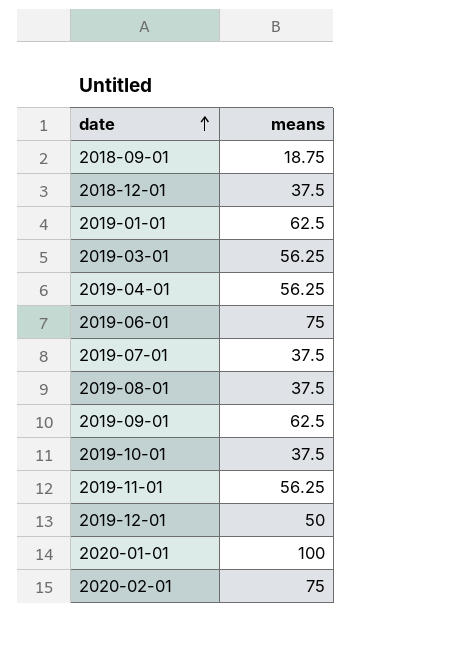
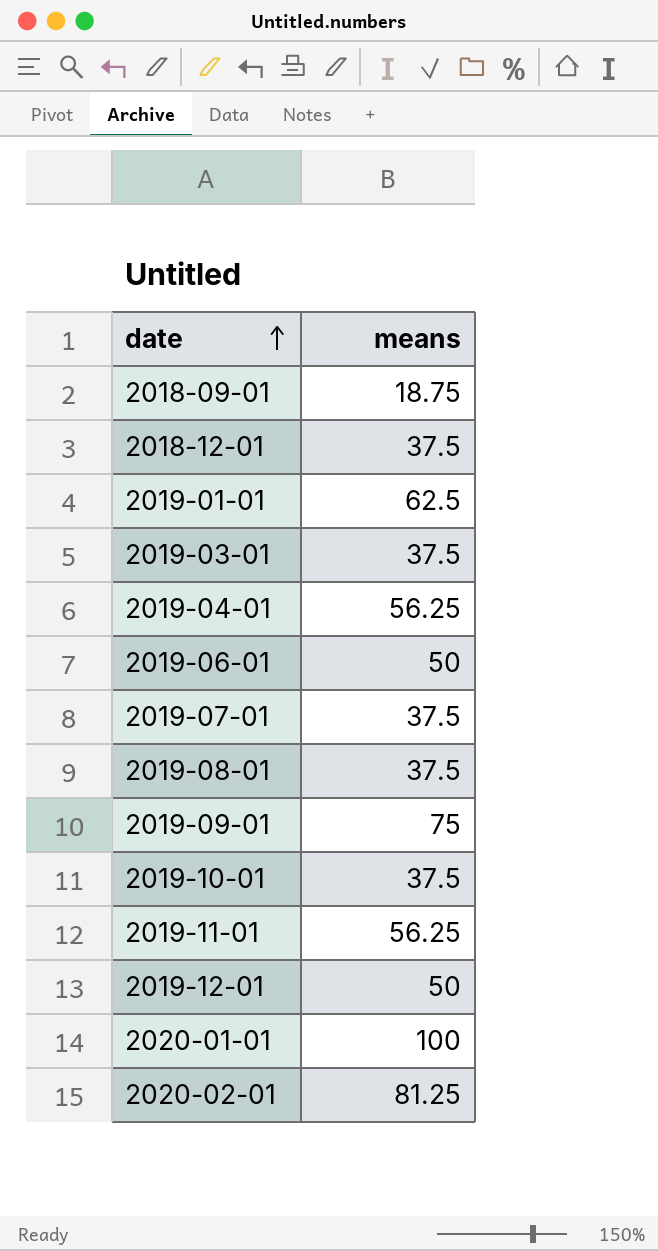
2019-03-01 | means: 56.25 -> 37.5
2019-06-01 | means: 75 -> 50
2019-09-01 | means: 62.5 -> 75
2020-02-01 | means: 75 -> 81.25

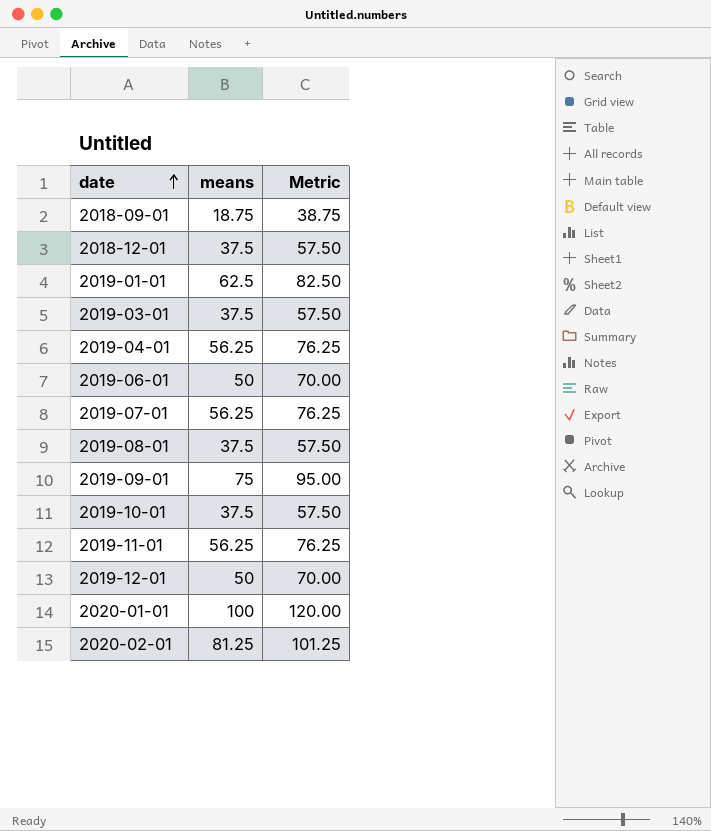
column Metric | formula: none -> [means] + 20
2019-07-01 | means: 37.5 -> 56.25

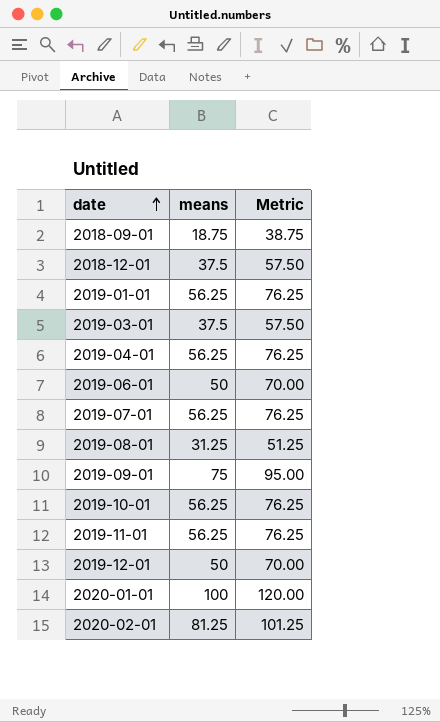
2019-01-01 | means: 62.5 -> 56.25
2019-01-01 | Metric: 82.50 -> 76.25
2019-08-01 | means: 37.5 -> 31.25
2019-08-01 | Metric: 57.50 -> 51.25
2019-10-01 | means: 37.5 -> 56.25
2019-10-01 | Metric: 57.50 -> 76.25

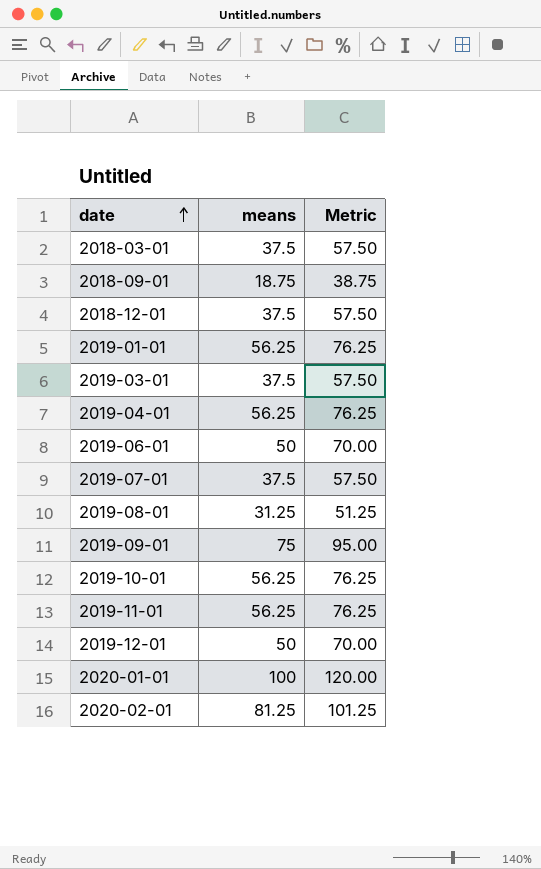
row 2018-03-01: none -> 37.5 | 57.50
2019-07-01 | means: 56.25 -> 37.5
2019-07-01 | Metric: 76.25 -> 57.50

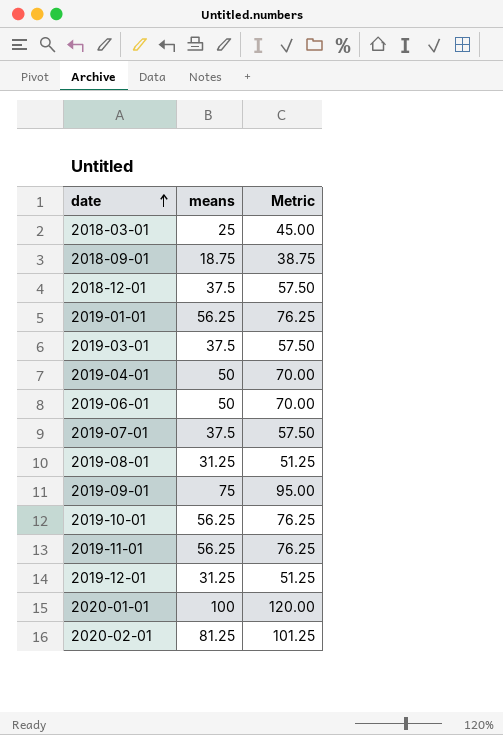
2018-03-01 | means: 37.5 -> 25
2018-03-01 | Metric: 57.50 -> 45.00
2019-04-01 | means: 56.25 -> 50
2019-04-01 | Metric: 76.25 -> 70.00
2019-12-01 | means: 50 -> 31.25
2019-12-01 | Metric: 70.00 -> 51.25

